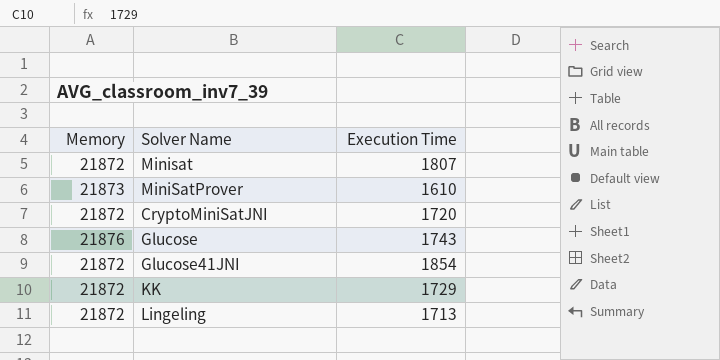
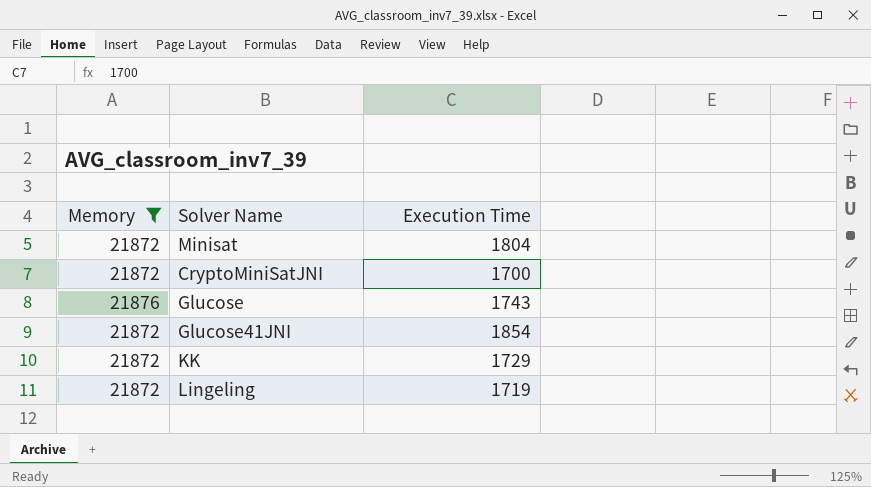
filter: none -> Memory != 21873
Minisat | Execution Time: 1807 -> 1804
CryptoMiniSatJNI | Execution Time: 1720 -> 1700
Lingeling | Execution Time: 1713 -> 1719

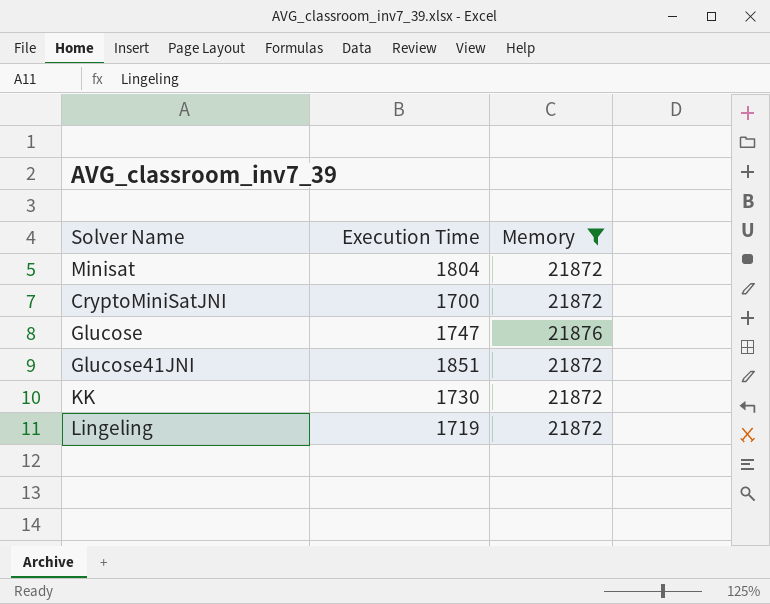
column Memory | position: 1 -> 3
Glucose | Execution Time: 1743 -> 1747
Glucose41JNI | Execution Time: 1854 -> 1851
KK | Execution Time: 1729 -> 1730

